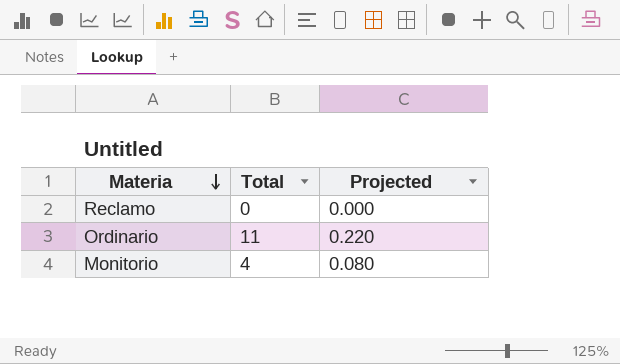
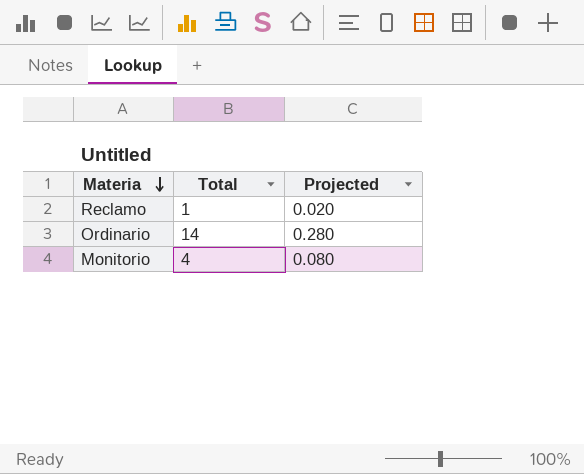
Reclamo | Total: 0 -> 1
Reclamo | Projected: 0.000 -> 0.020
Ordinario | Total: 11 -> 14
Ordinario | Projected: 0.220 -> 0.280

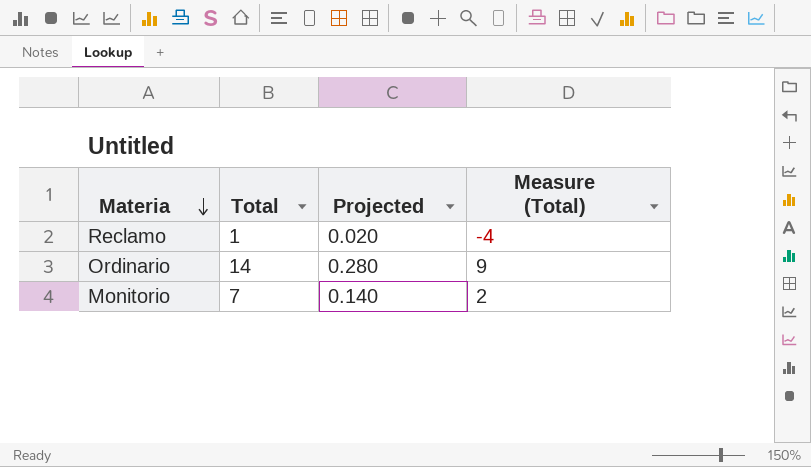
column Measure (Total) | formula: none -> [Total] - 5
Monitorio | Total: 4 -> 7
Monitorio | Projected: 0.080 -> 0.140

